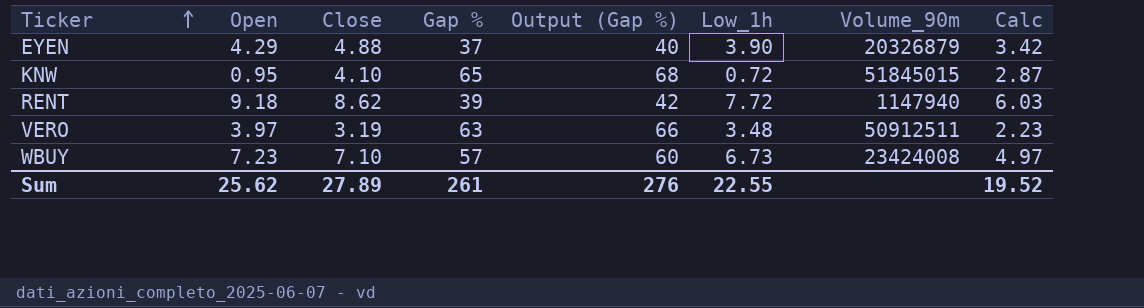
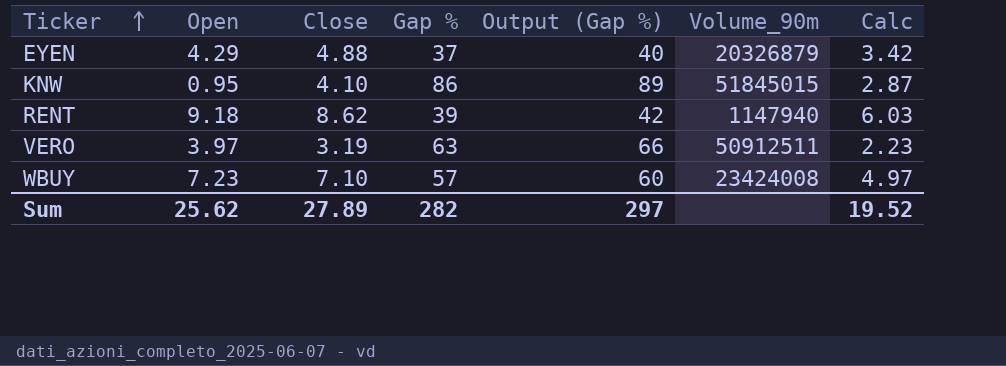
column Low_1h | position: 6 -> none
KNW | Gap %: 65 -> 86
KNW | Output (Gap %): 68 -> 89
Sum | Gap %: 261 -> 282
Sum | Output (Gap %): 276 -> 297

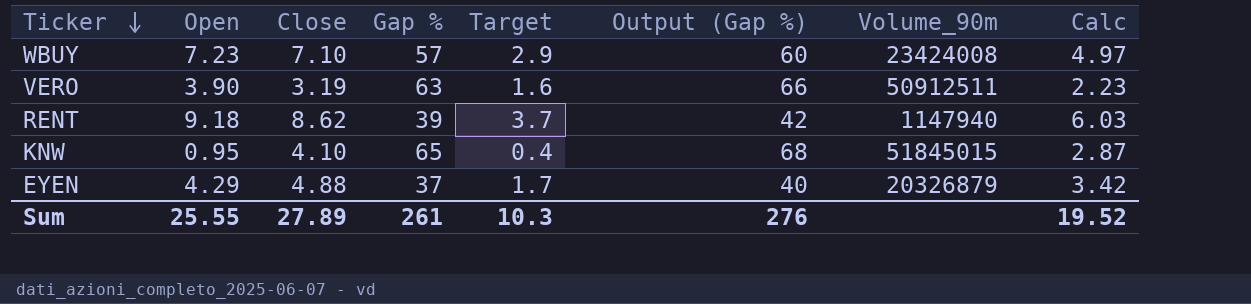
row order: Ticker ascending -> Ticker descending
column Target | formula: none -> [Open] * 0.4
VERO | Open: 3.97 -> 3.90
KNW | Gap %: 86 -> 65
KNW | Output (Gap %): 89 -> 68
Sum | Open: 25.62 -> 25.55
Sum | Gap %: 282 -> 261
Sum | Output (Gap %): 297 -> 276

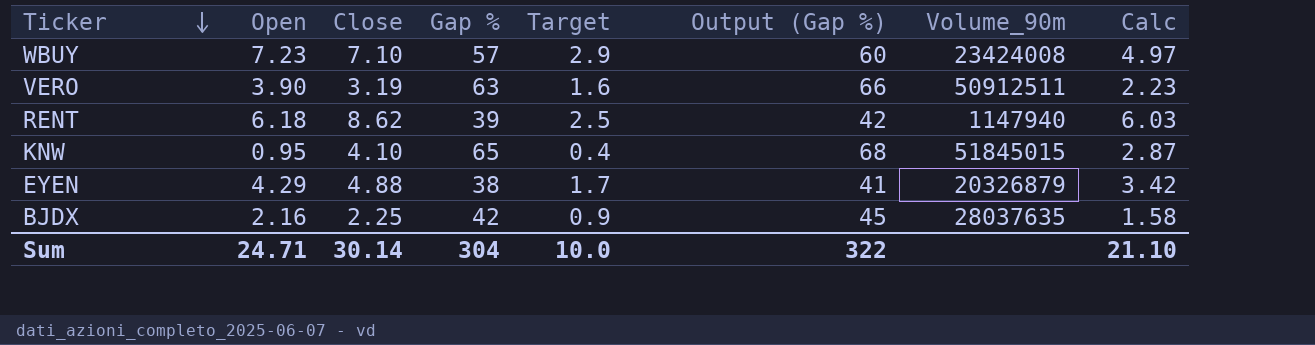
RENT | Open: 9.18 -> 6.18
RENT | Target: 3.7 -> 2.5
EYEN | Gap %: 37 -> 38
EYEN | Output (Gap %): 40 -> 41
row BJDX: none -> 2.16 | 2.25 | 42 | 0.9 | 45 | 28037635 | 1.58
Sum | Open: 25.55 -> 24.71
Sum | Close: 27.89 -> 30.14
Sum | Gap %: 261 -> 304
Sum | Target: 10.3 -> 10.0
Sum | Output (Gap %): 276 -> 322
Sum | Calc: 19.52 -> 21.10

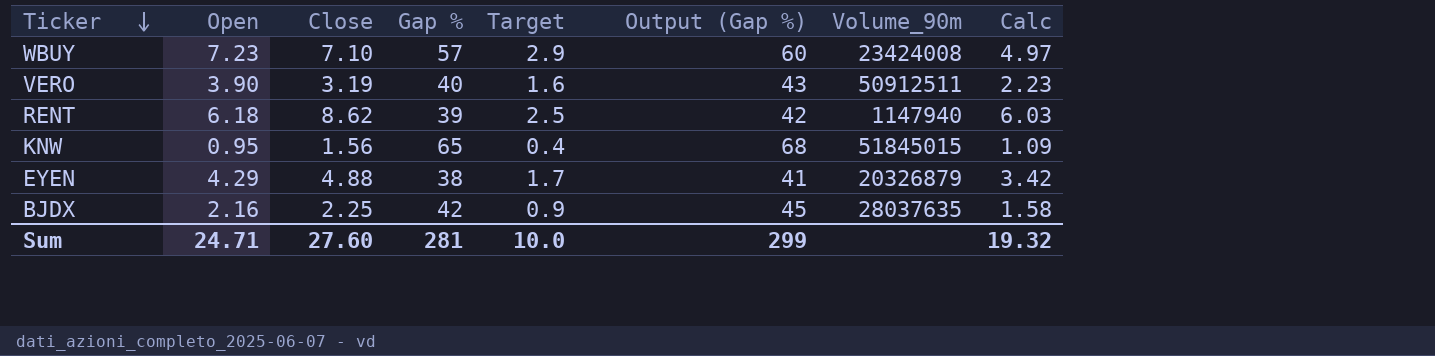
VERO | Gap %: 63 -> 40
VERO | Output (Gap %): 66 -> 43
KNW | Close: 4.10 -> 1.56
KNW | Calc: 2.87 -> 1.09
Sum | Close: 30.14 -> 27.60
Sum | Gap %: 304 -> 281
Sum | Output (Gap %): 322 -> 299
Sum | Calc: 21.10 -> 19.32

